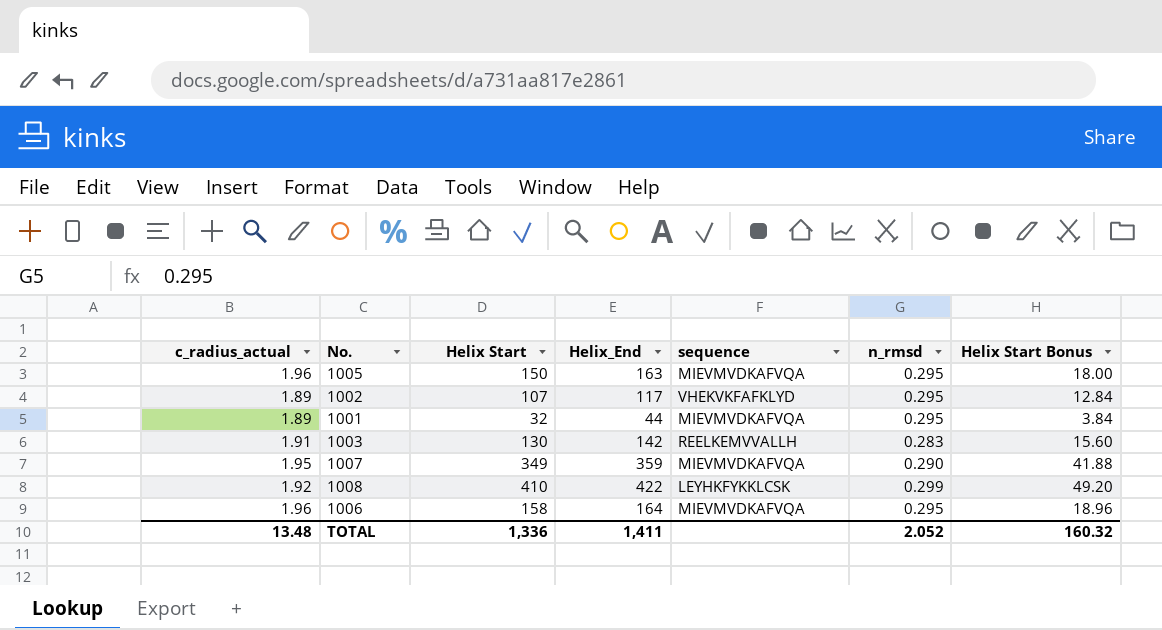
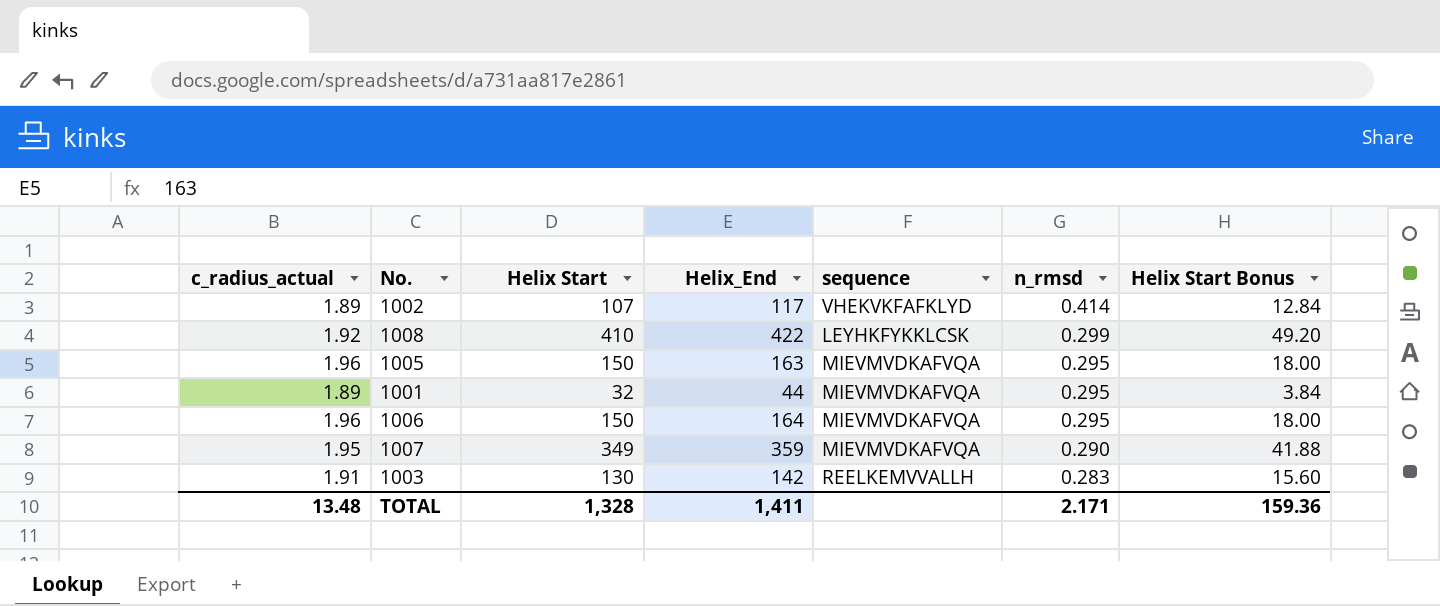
row order: none -> n_rmsd descending
1002 | n_rmsd: 0.295 -> 0.414
1006 | Helix Start: 158 -> 150
1006 | Helix Start Bonus: 18.96 -> 18.00
TOTAL | Helix Start: 1,336 -> 1,328
TOTAL | n_rmsd: 2.052 -> 2.171
TOTAL | Helix Start Bonus: 160.32 -> 159.36

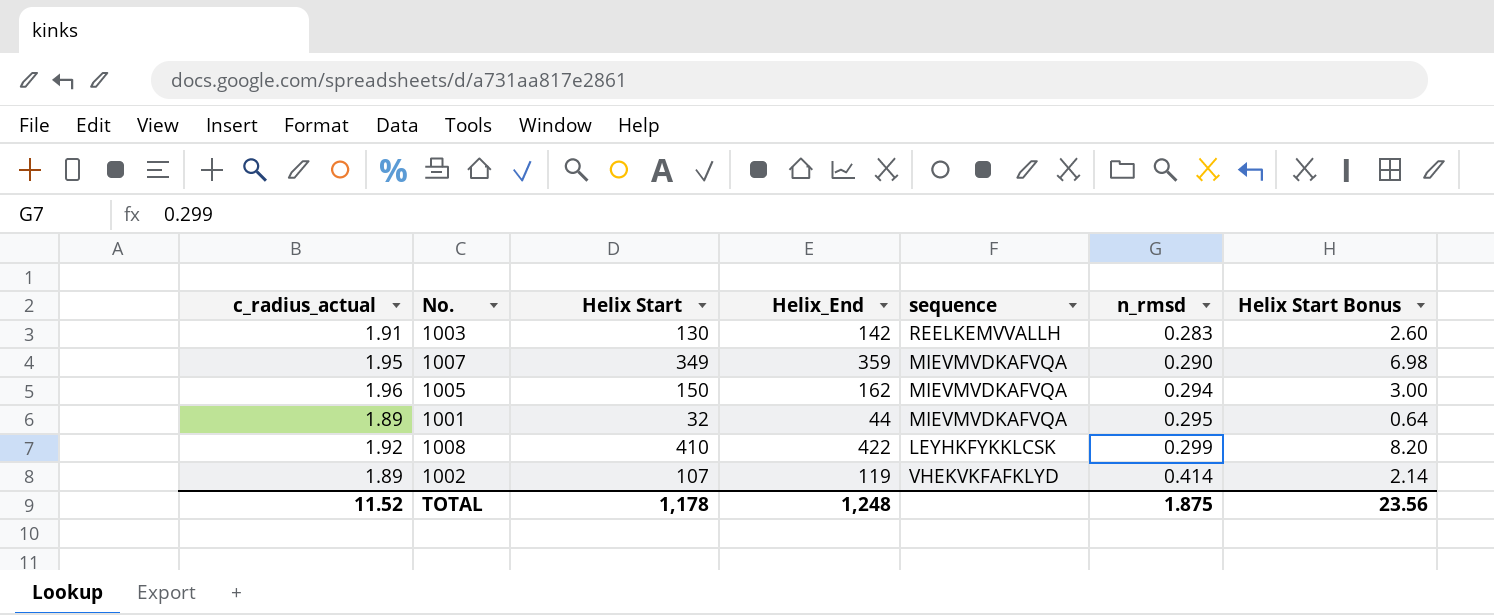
row order: n_rmsd descending -> n_rmsd ascending
column Helix Start Bonus | formula: [Helix Start] * 0.12 -> [Helix Start] * 0.02
row 1006: 1.96 | 150 | 164 | MIEVMVDKAFVQA | 0.295 | 18.00 -> none
1005 | Helix_End: 163 -> 162
1005 | n_rmsd: 0.295 -> 0.294
1002 | Helix_End: 117 -> 119
TOTAL | c_radius_actual: 13.48 -> 11.52
TOTAL | Helix Start: 1,328 -> 1,178
TOTAL | Helix_End: 1,411 -> 1,248
TOTAL | n_rmsd: 2.171 -> 1.875
TOTAL | Helix Start Bonus: 159.36 -> 23.56

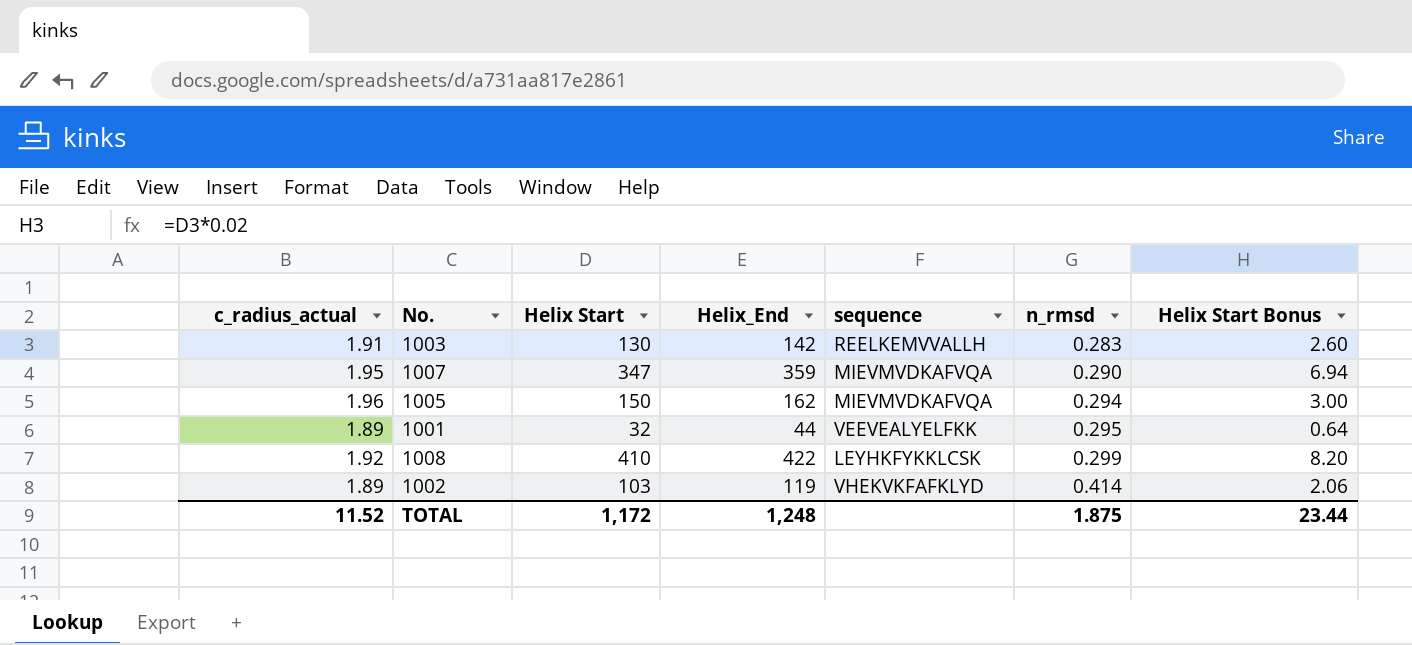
1007 | Helix Start: 349 -> 347
1007 | Helix Start Bonus: 6.98 -> 6.94
1001 | sequence: MIEVMVDKAFVQA -> VEEVEALYELFKK
1002 | Helix Start: 107 -> 103
1002 | Helix Start Bonus: 2.14 -> 2.06
TOTAL | Helix Start: 1,178 -> 1,172
TOTAL | Helix Start Bonus: 23.56 -> 23.44

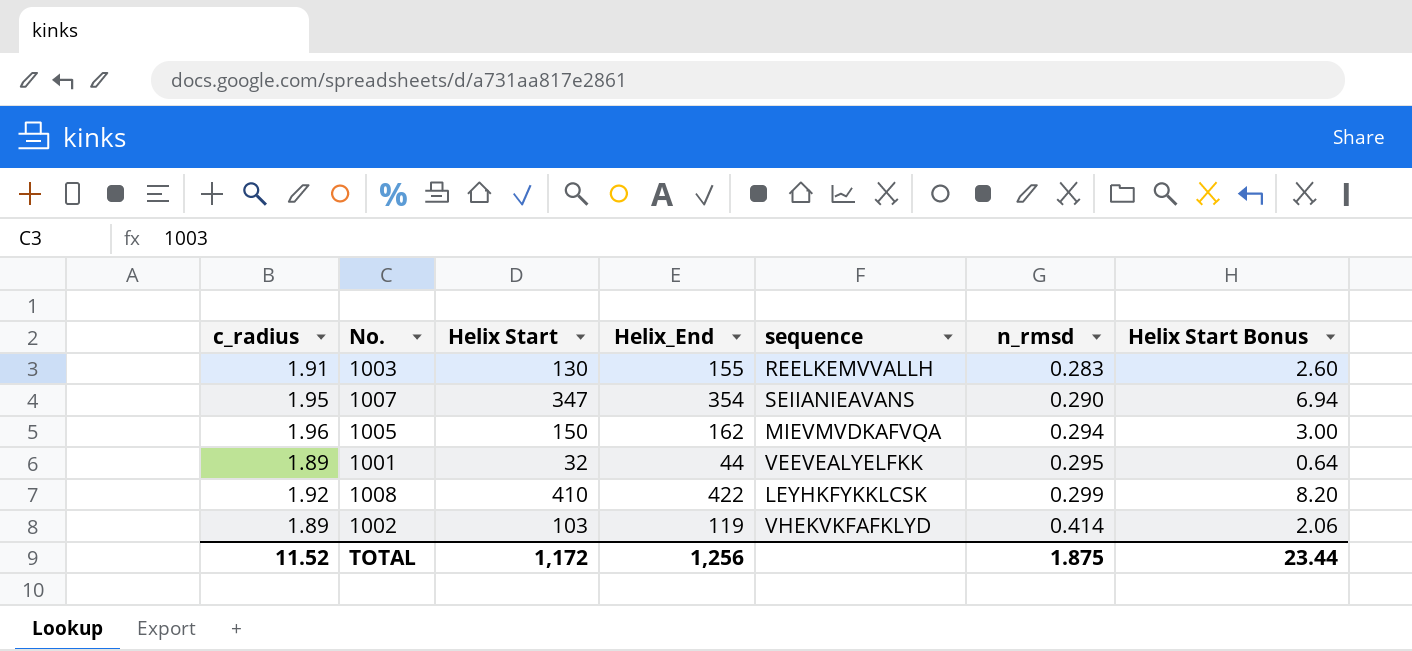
column name: c_radius_actual -> c_radius
1003 | Helix_End: 142 -> 155
1007 | Helix_End: 359 -> 354
1007 | sequence: MIEVMVDKAFVQA -> SEIIANIEAVANS
TOTAL | Helix_End: 1,248 -> 1,256

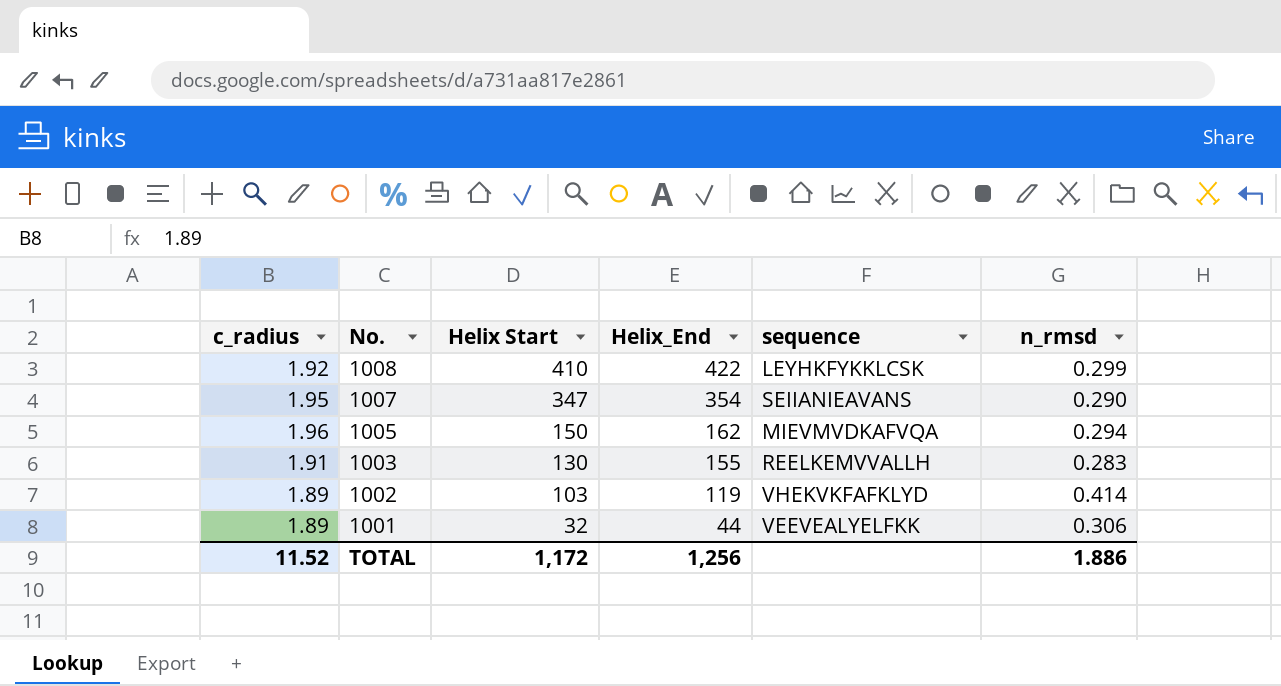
row order: n_rmsd ascending -> No. descending
column Helix Start Bonus | formula: [Helix Start] * 0.02 -> none
1001 | n_rmsd: 0.295 -> 0.306
TOTAL | n_rmsd: 1.875 -> 1.886

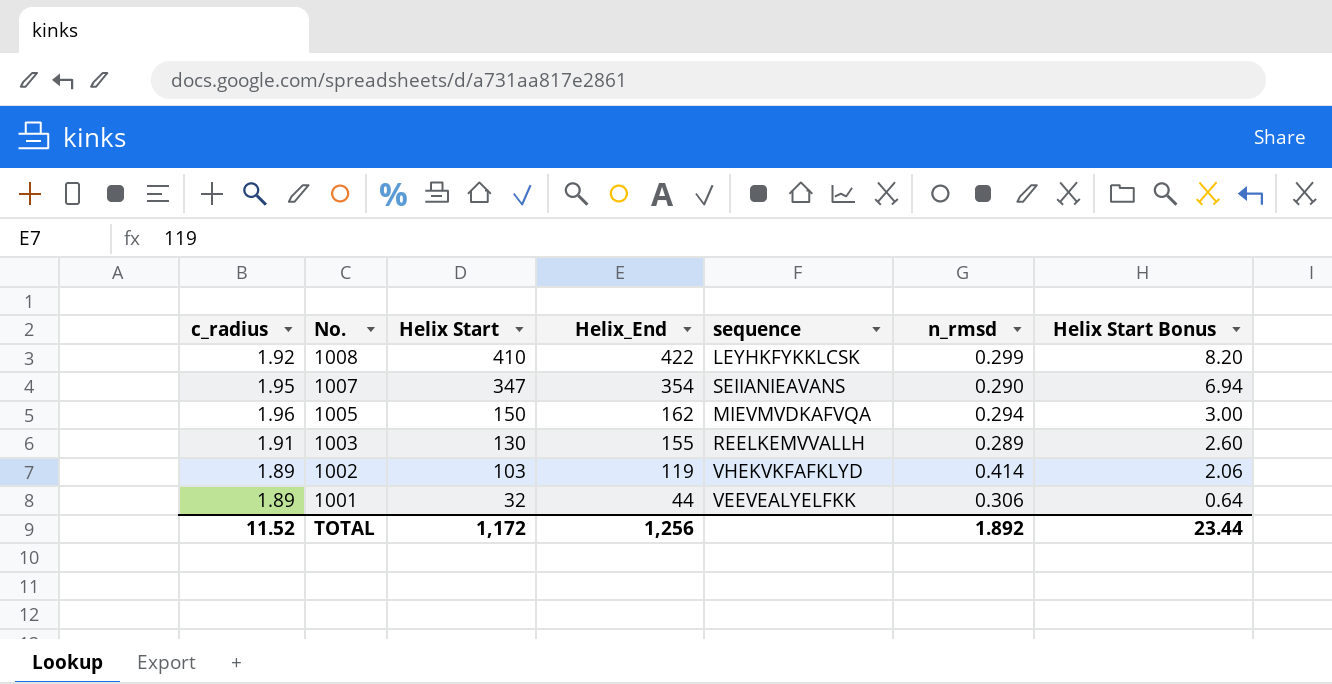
column Helix Start Bonus | formula: none -> [Helix Start] * 0.02
1003 | n_rmsd: 0.283 -> 0.289
TOTAL | n_rmsd: 1.886 -> 1.892

